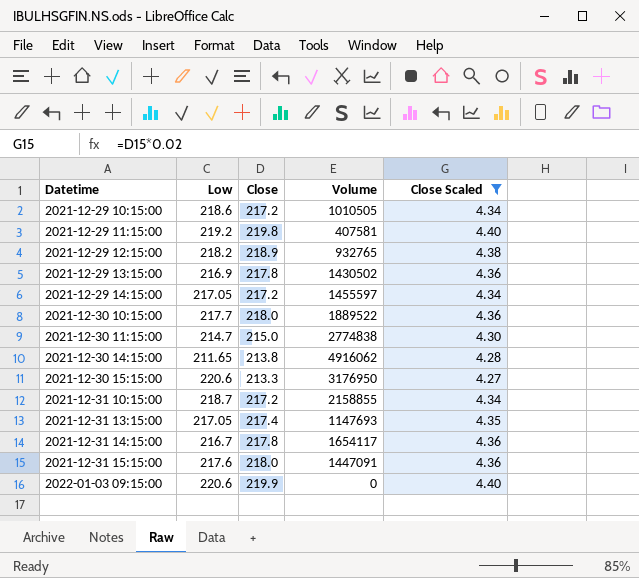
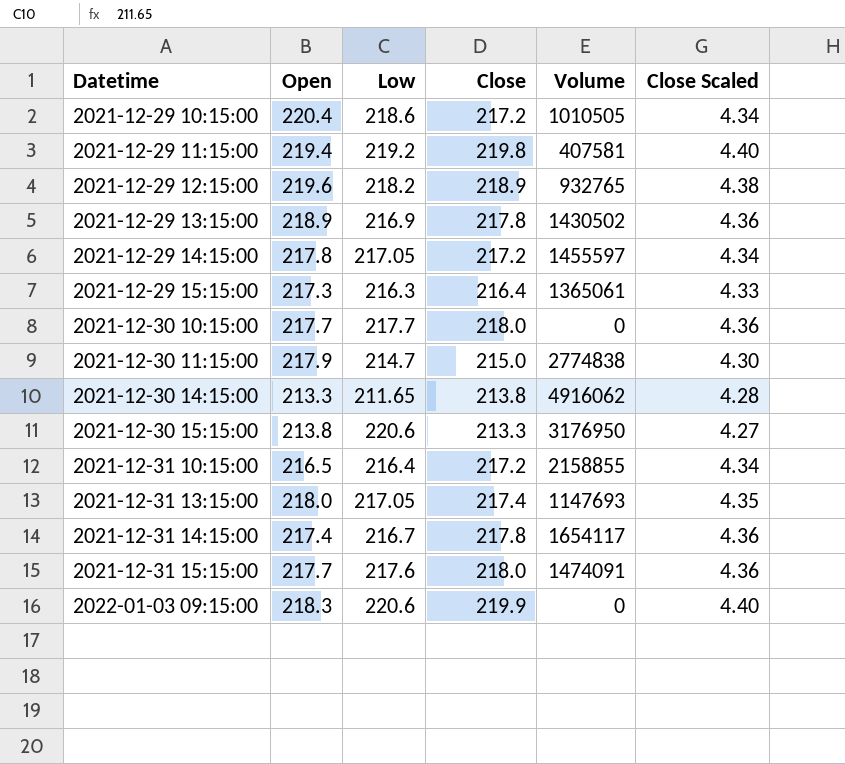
filter: Close Scaled != 4.33 -> none
column Open | position: none -> 2
2021-12-30 10:15:00 | Volume: 1889522 -> 0
2021-12-31 10:15:00 | Low: 218.7 -> 216.4
2021-12-31 15:15:00 | Volume: 1447091 -> 1474091

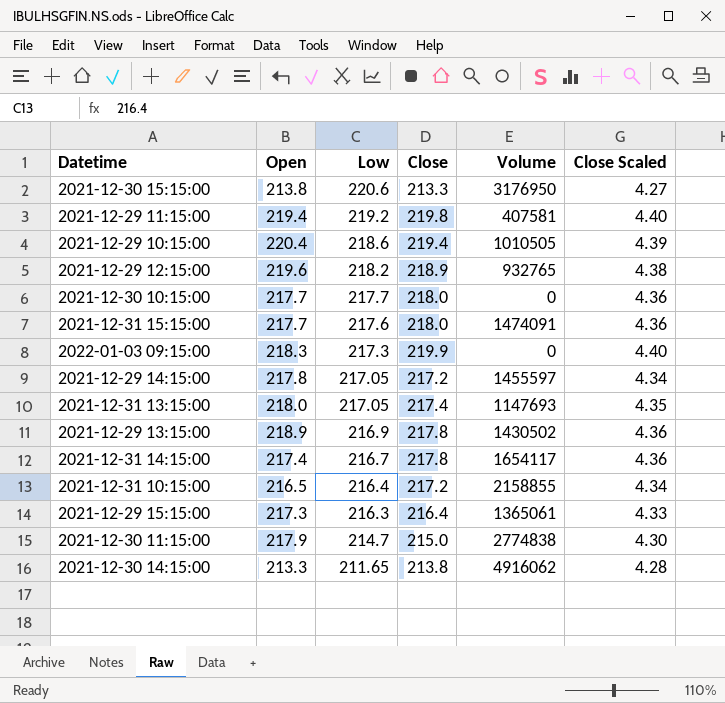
row order: Datetime ascending -> Low descending
2021-12-29 10:15:00 | Close: 217.2 -> 219.4
2021-12-29 10:15:00 | Close Scaled: 4.34 -> 4.39
2022-01-03 09:15:00 | Low: 220.6 -> 217.3

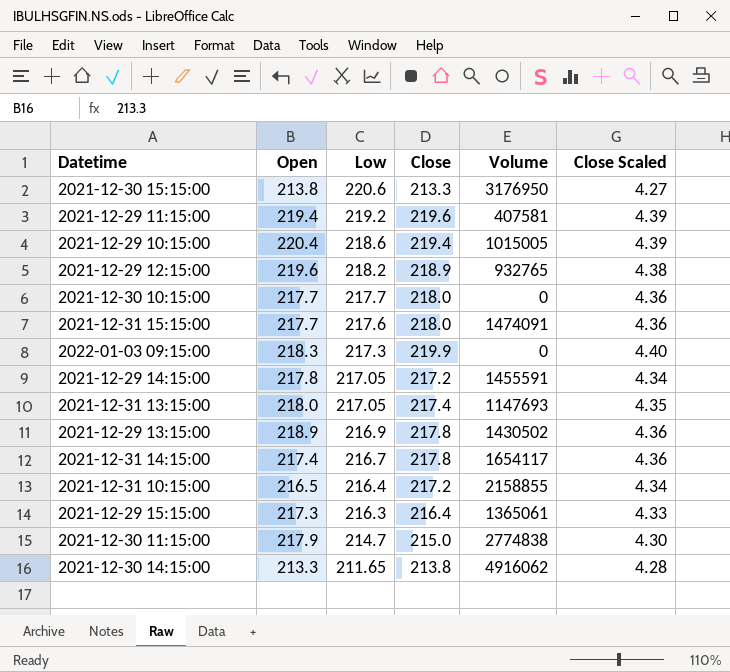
2021-12-29 11:15:00 | Close: 219.8 -> 219.6
2021-12-29 11:15:00 | Close Scaled: 4.40 -> 4.39
2021-12-29 10:15:00 | Volume: 1010505 -> 1015005
2021-12-29 14:15:00 | Volume: 1455597 -> 1455591

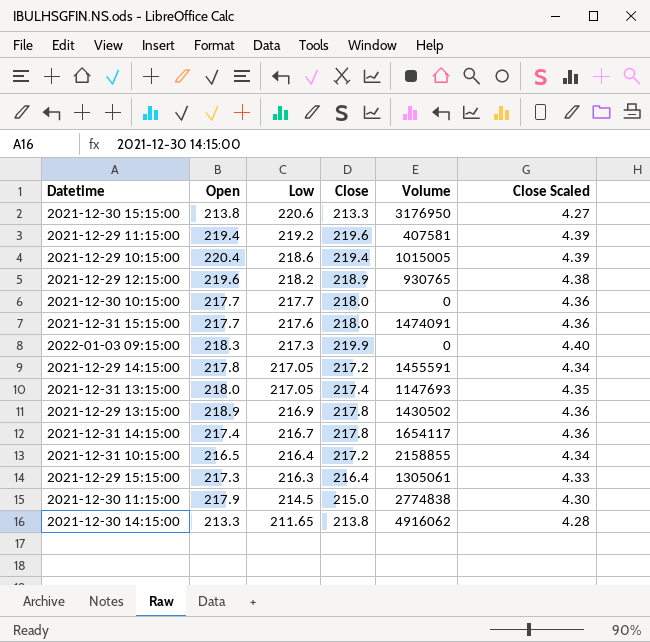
2021-12-29 12:15:00 | Volume: 932765 -> 930765
2021-12-29 15:15:00 | Volume: 1365061 -> 1305061
2021-12-30 11:15:00 | Low: 214.7 -> 214.5

